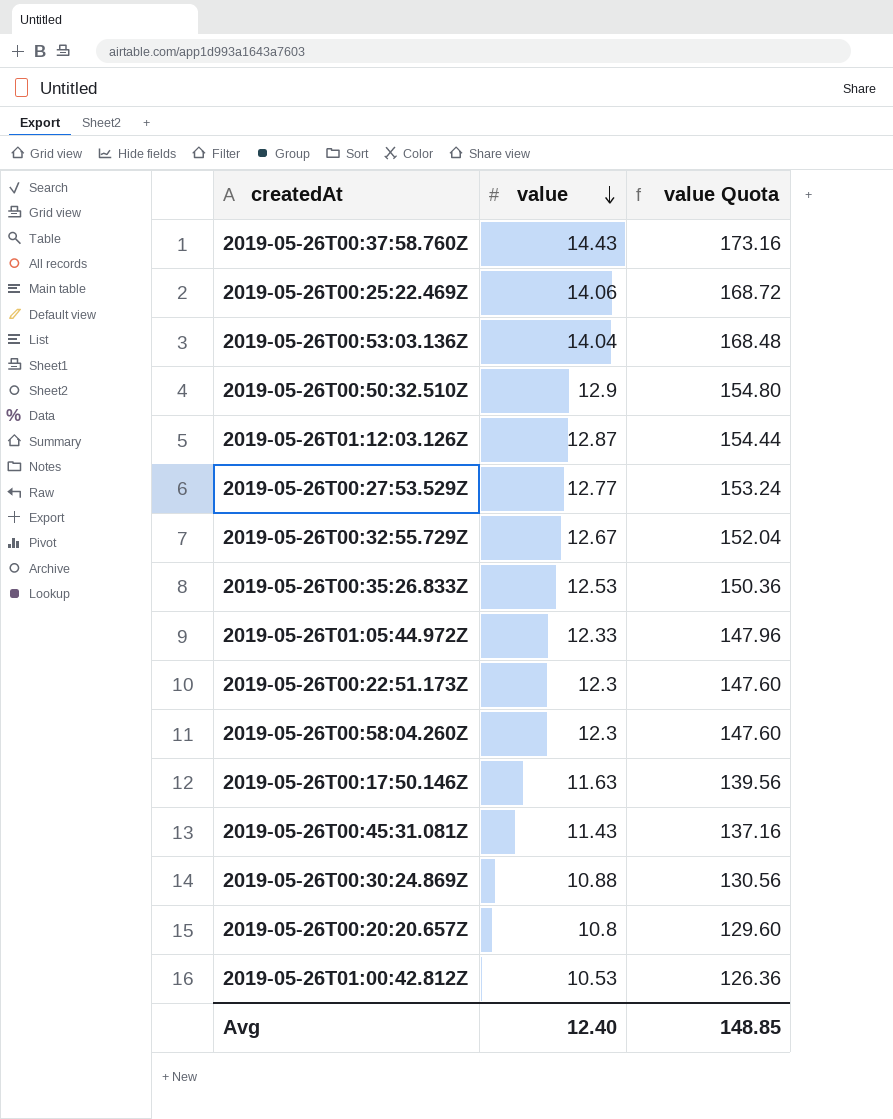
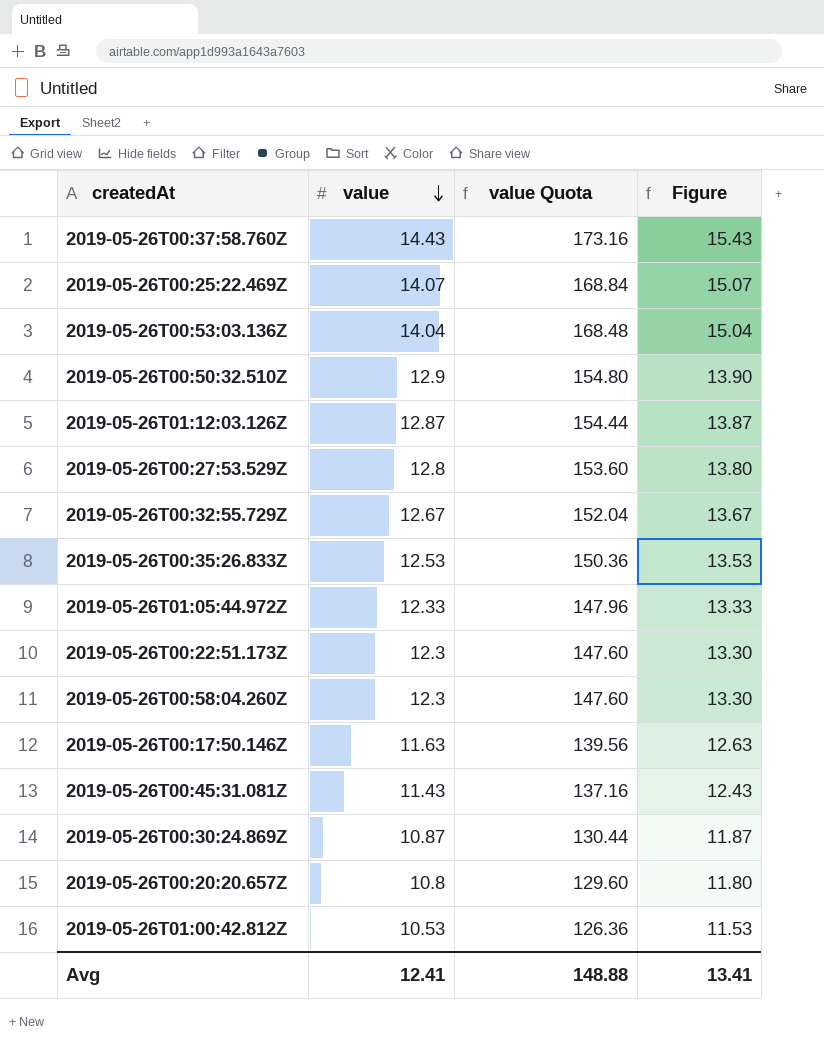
column Figure | formula: none -> [value] + 1
2019-05-26T00:25:22.469Z | value: 14.06 -> 14.07
2019-05-26T00:25:22.469Z | value Quota: 168.72 -> 168.84
2019-05-26T00:27:53.529Z | value: 12.77 -> 12.8
2019-05-26T00:27:53.529Z | value Quota: 153.24 -> 153.60
2019-05-26T00:30:24.869Z | value: 10.88 -> 10.87
2019-05-26T00:30:24.869Z | value Quota: 130.56 -> 130.44
Avg | value: 12.40 -> 12.41
Avg | value Quota: 148.85 -> 148.88

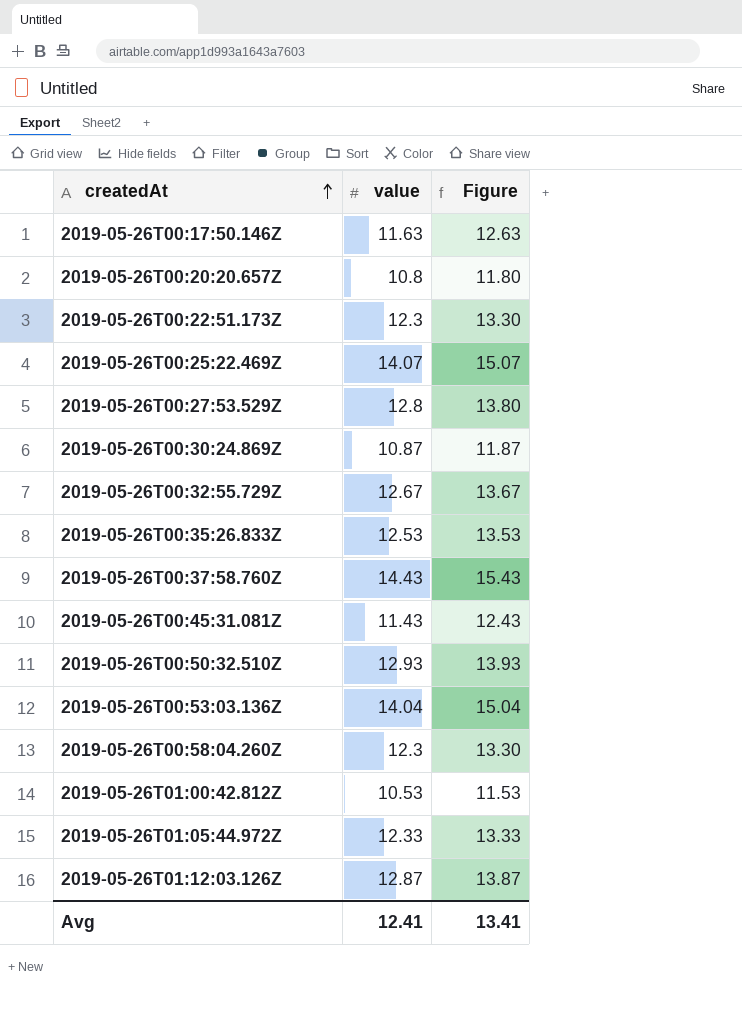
row order: value descending -> createdAt ascending
column value Quota | formula: [value] * 12 -> none
2019-05-26T00:50:32.510Z | value: 12.9 -> 12.93
2019-05-26T00:50:32.510Z | Figure: 13.90 -> 13.93

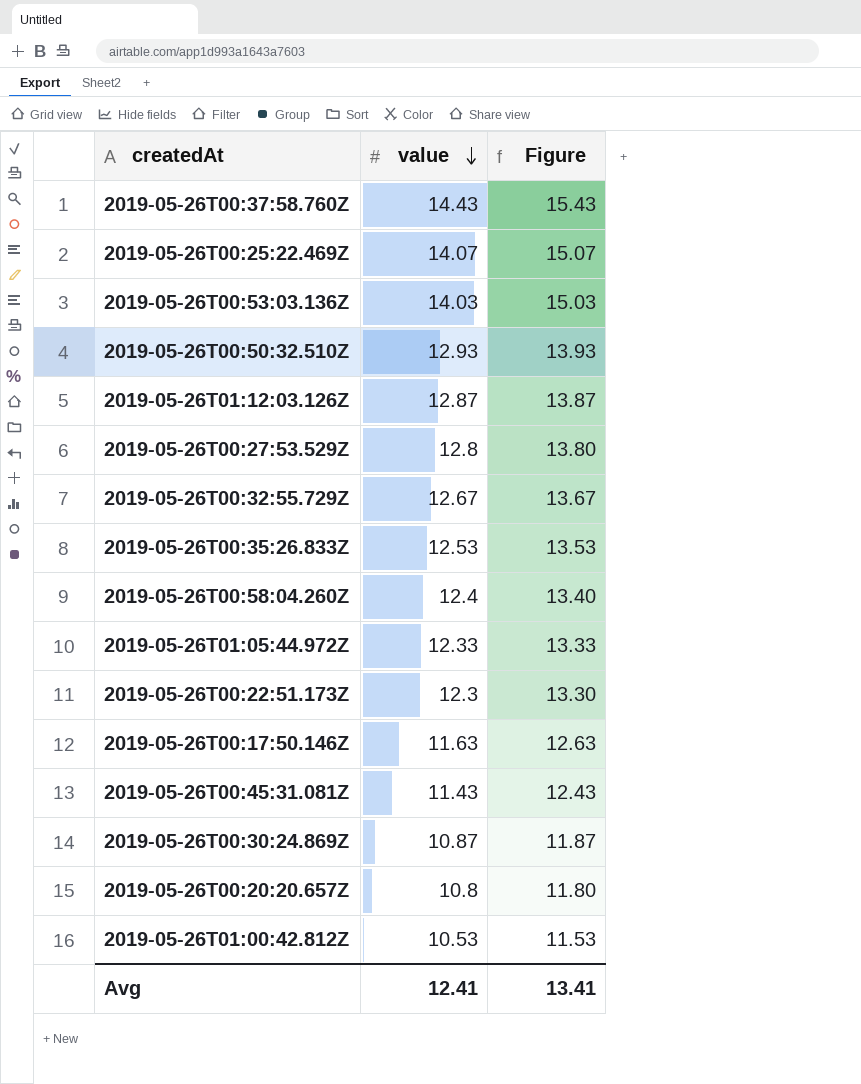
row order: createdAt ascending -> value descending
2019-05-26T00:53:03.136Z | value: 14.04 -> 14.03
2019-05-26T00:53:03.136Z | Figure: 15.04 -> 15.03
2019-05-26T00:58:04.260Z | value: 12.3 -> 12.4
2019-05-26T00:58:04.260Z | Figure: 13.30 -> 13.40

